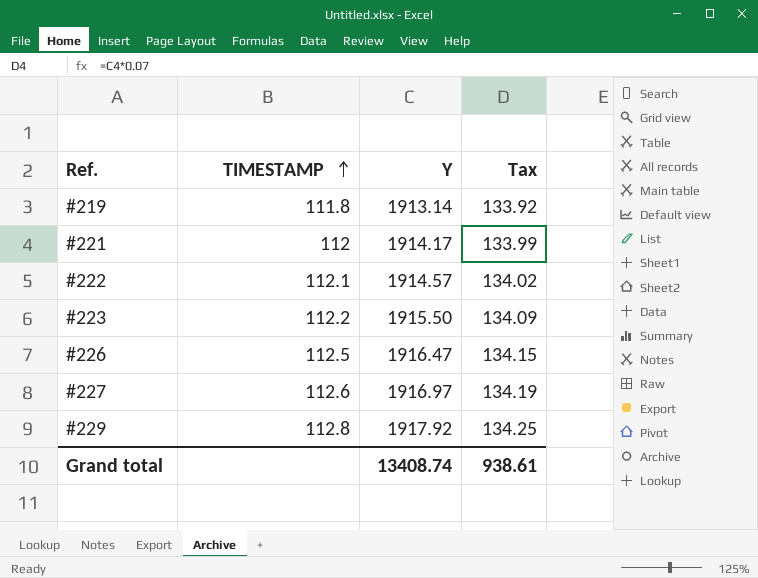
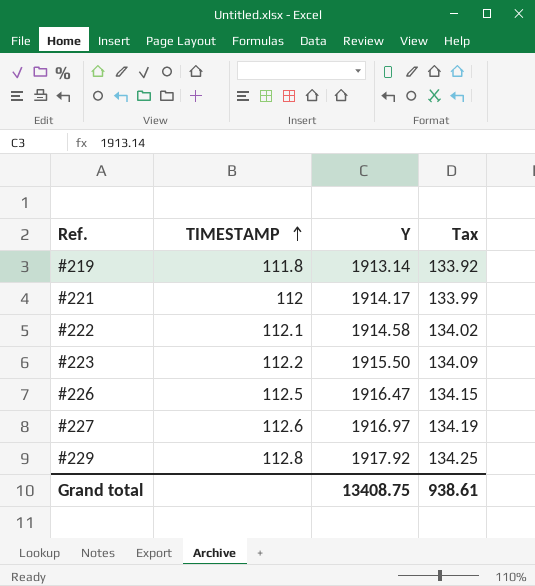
#222 | Y: 1914.57 -> 1914.58
Grand total | Y: 13408.74 -> 13408.75

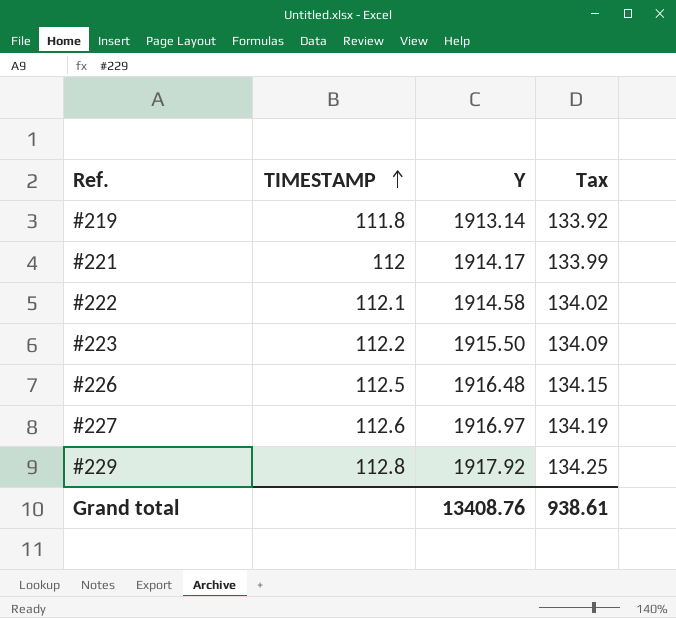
#226 | Y: 1916.47 -> 1916.48
Grand total | Y: 13408.75 -> 13408.76

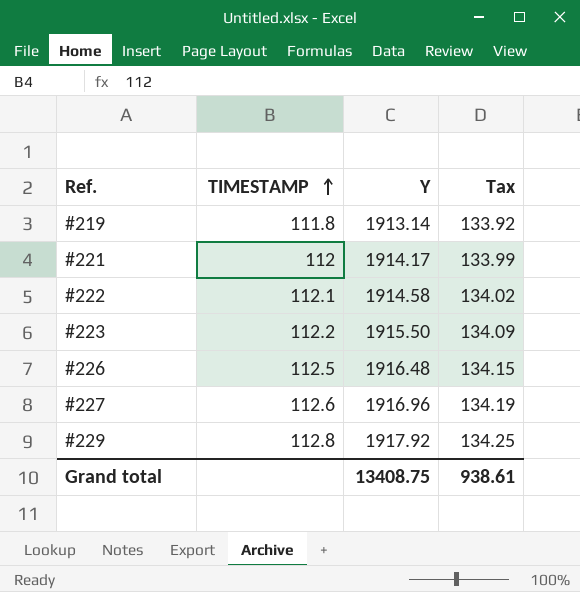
#227 | Y: 1916.97 -> 1916.96
Grand total | Y: 13408.76 -> 13408.75

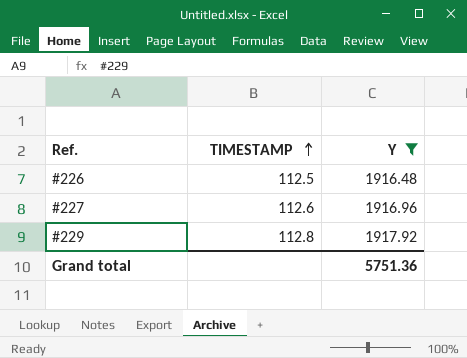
filter: none -> Y >= 1916.48
column Tax | formula: [Y] * 0.07 -> none
Grand total | Y: 13408.75 -> 5751.36

